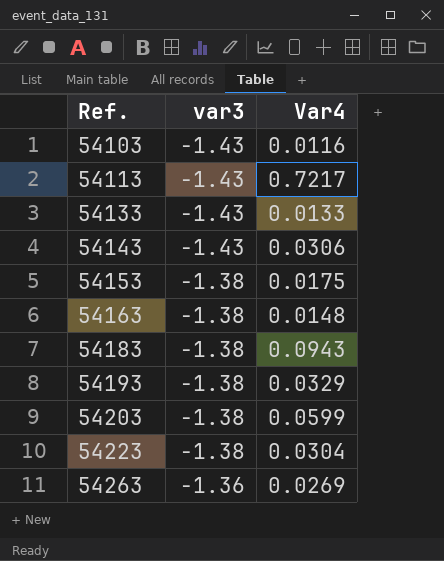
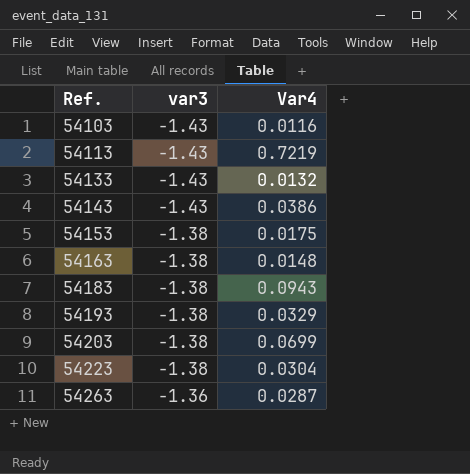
54113 | Var4: 0.7217 -> 0.7219
54133 | Var4: 0.0133 -> 0.0132
54143 | Var4: 0.0306 -> 0.0386
54203 | Var4: 0.0599 -> 0.0699
54263 | Var4: 0.0269 -> 0.0287

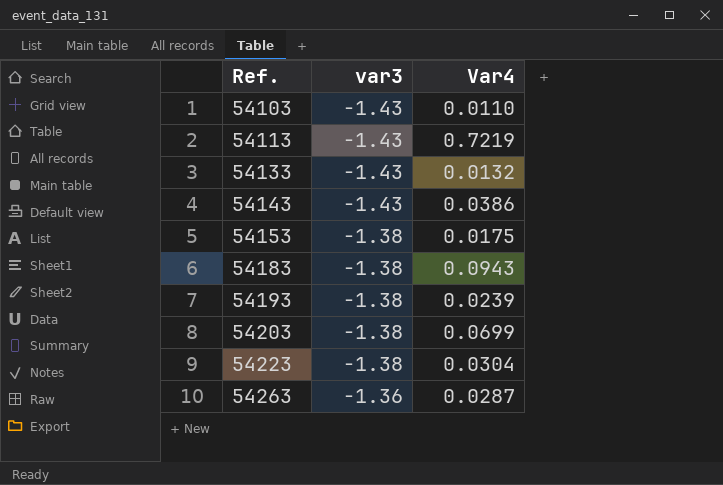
row 54163: -1.38 | 0.0148 -> none
54103 | Var4: 0.0116 -> 0.0110
54193 | Var4: 0.0329 -> 0.0239

